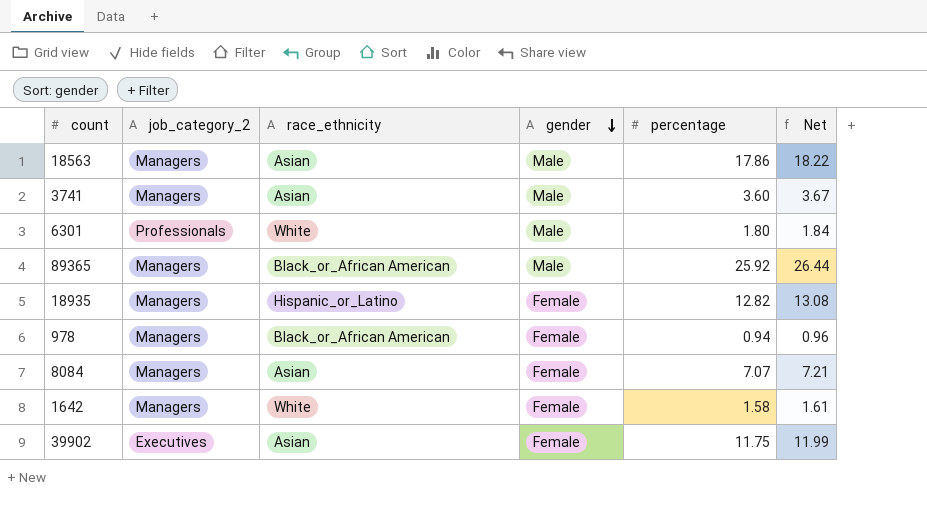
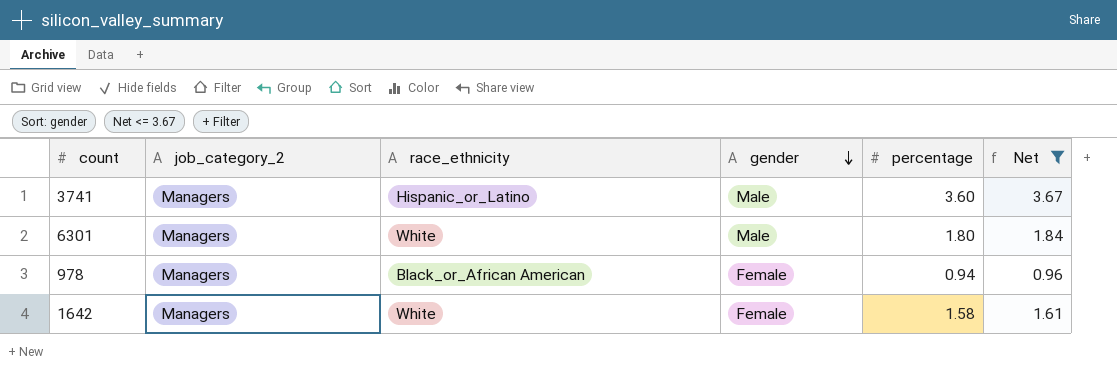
filter: none -> Net <= 3.67
3741 | race_ethnicity: Asian -> Hispanic_or_Latino
6301 | job_category_2: Professionals -> Managers

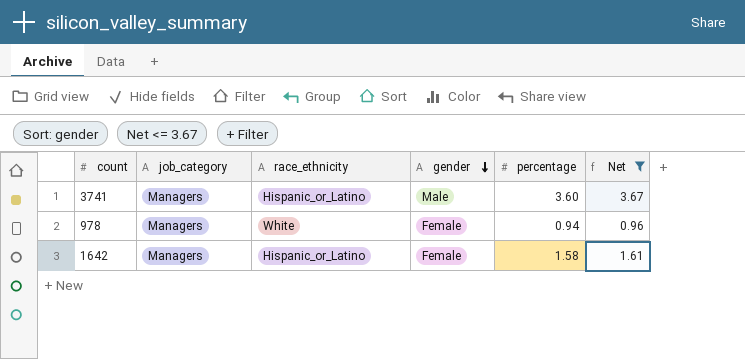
column name: job_category_2 -> job_category
row 6301: Managers | White | Male | 1.80 | 1.84 -> none
978 | race_ethnicity: Black_or_African American -> White
1642 | race_ethnicity: White -> Hispanic_or_Latino

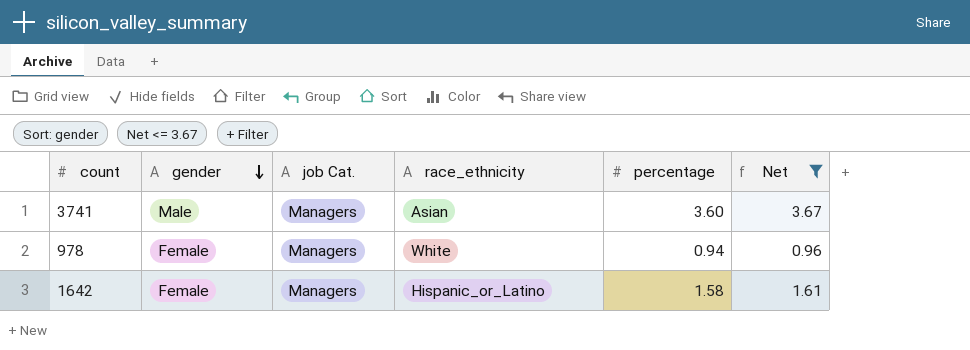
column gender | position: 4 -> 2
column name: job_category -> job Cat.
3741 | race_ethnicity: Hispanic_or_Latino -> Asian

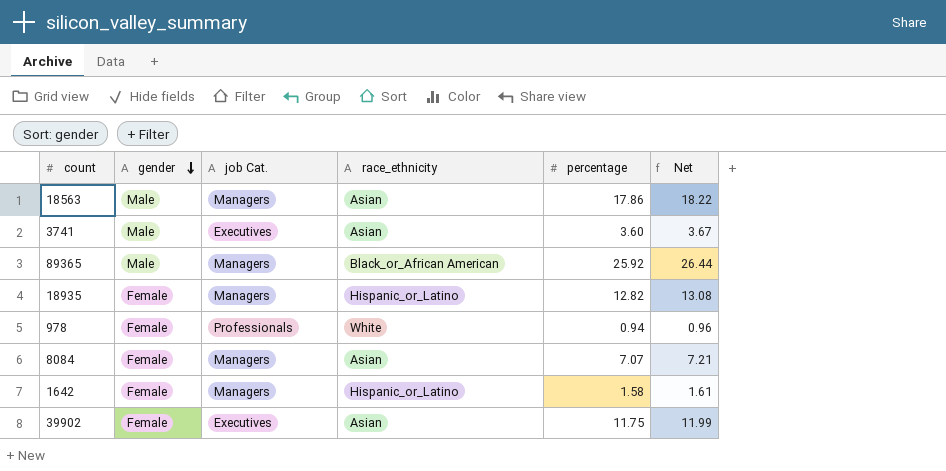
filter: Net <= 3.67 -> none
3741 | job Cat.: Managers -> Executives
978 | job Cat.: Managers -> Professionals

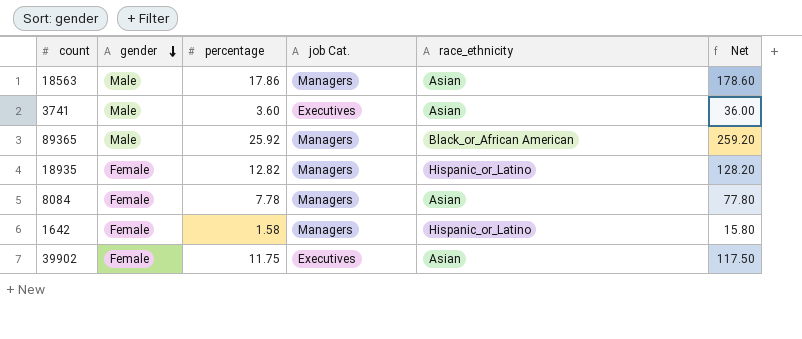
column percentage | position: 5 -> 3
column Net | formula: [percentage] * 1.02 -> [percentage] * 10
row 978: Female | Professionals | White | 0.94 | 0.96 -> none
8084 | percentage: 7.07 -> 7.78

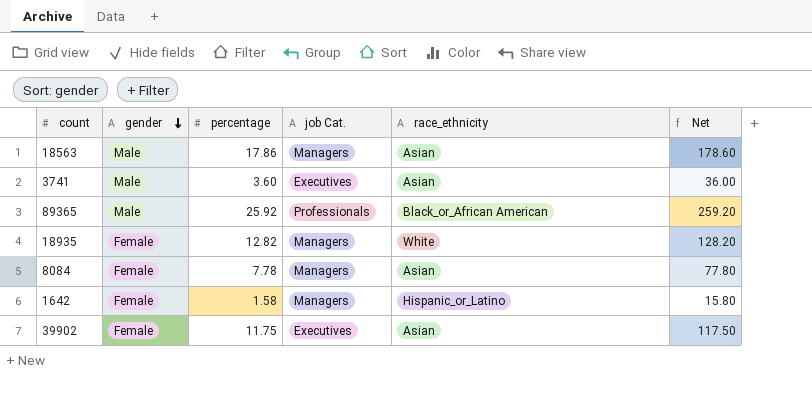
89365 | job Cat.: Managers -> Professionals
18935 | race_ethnicity: Hispanic_or_Latino -> White

